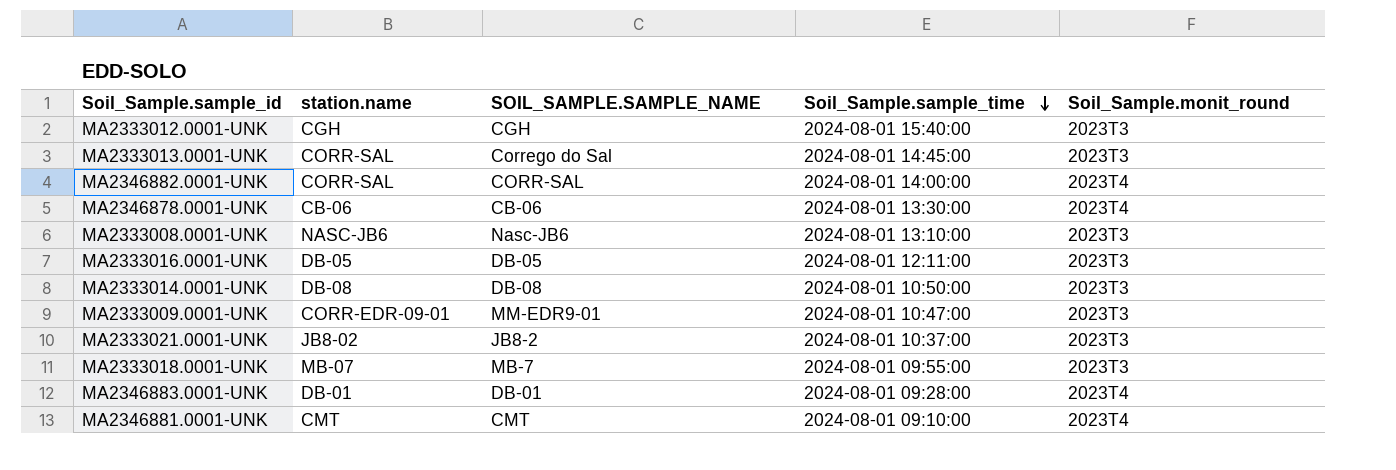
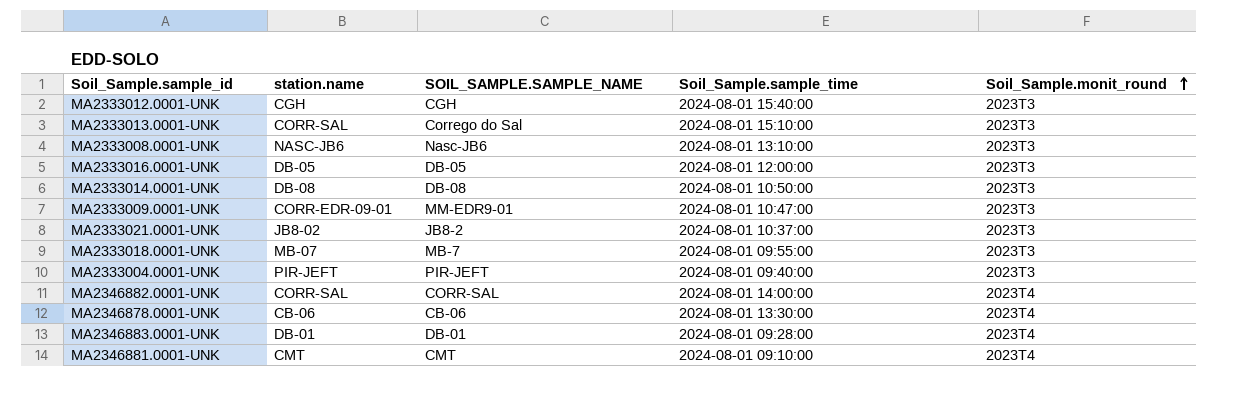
row order: Soil_Sample.sample_time descending -> Soil_Sample.monit_round ascending
MA2333013.0001-UNK | Soil_Sample.sample_time: 2024-08-01 14:45:00 -> 2024-08-01 15:10:00
MA2333016.0001-UNK | Soil_Sample.sample_time: 2024-08-01 12:11:00 -> 2024-08-01 12:00:00
row MA2333004.0001-UNK: none -> PIR-JEFT | PIR-JEFT | 2024-08-01 09:40:00 | 2023T3

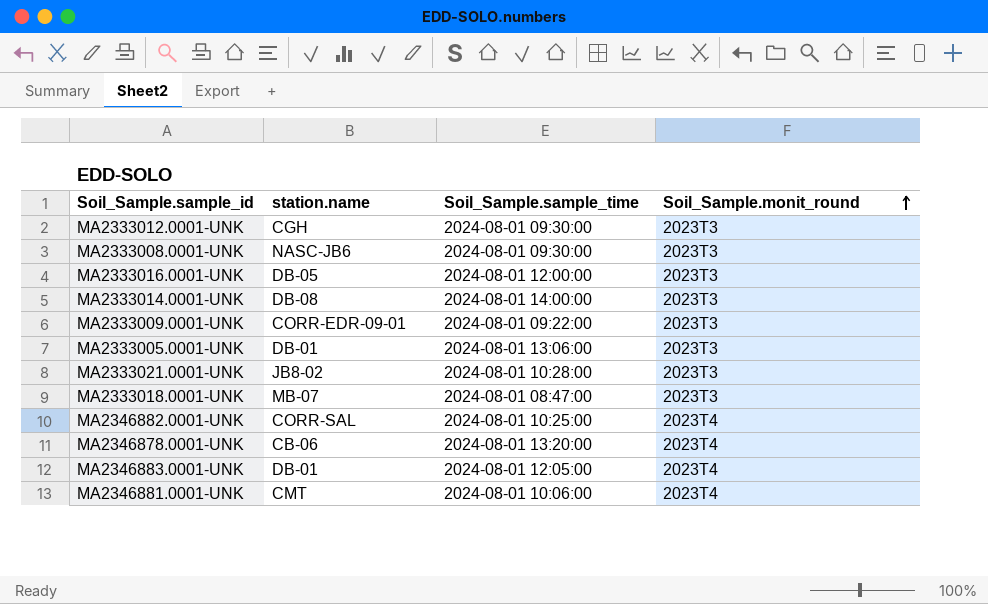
column SOIL_SAMPLE.SAMPLE_NAME | position: 3 -> none
row MA2333013.0001-UNK: CORR-SAL | Corrego do Sal | 2024-08-01 15:10:00 | 2023T3 -> none
row MA2333004.0001-UNK: PIR-JEFT | PIR-JEFT | 2024-08-01 09:40:00 | 2023T3 -> none
MA2333012.0001-UNK | Soil_Sample.sample_time: 2024-08-01 15:40:00 -> 2024-08-01 09:30:00
MA2333008.0001-UNK | Soil_Sample.sample_time: 2024-08-01 13:10:00 -> 2024-08-01 09:30:00
MA2333014.0001-UNK | Soil_Sample.sample_time: 2024-08-01 10:50:00 -> 2024-08-01 14:00:00
MA2333009.0001-UNK | Soil_Sample.sample_time: 2024-08-01 10:47:00 -> 2024-08-01 09:22:00
row MA2333005.0001-UNK: none -> DB-01 | 2024-08-01 13:06:00 | 2023T3
MA2333021.0001-UNK | Soil_Sample.sample_time: 2024-08-01 10:37:00 -> 2024-08-01 10:28:00
MA2333018.0001-UNK | Soil_Sample.sample_time: 2024-08-01 09:55:00 -> 2024-08-01 08:47:00
MA2346882.0001-UNK | Soil_Sample.sample_time: 2024-08-01 14:00:00 -> 2024-08-01 10:25:00
MA2346878.0001-UNK | Soil_Sample.sample_time: 2024-08-01 13:30:00 -> 2024-08-01 13:20:00
MA2346883.0001-UNK | Soil_Sample.sample_time: 2024-08-01 09:28:00 -> 2024-08-01 12:05:00
MA2346881.0001-UNK | Soil_Sample.sample_time: 2024-08-01 09:10:00 -> 2024-08-01 10:06:00

